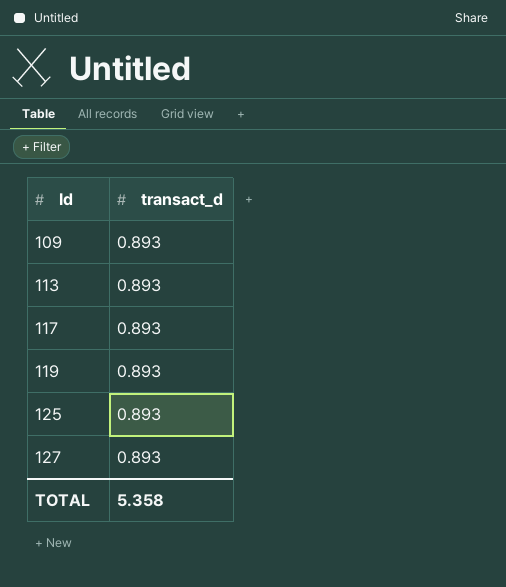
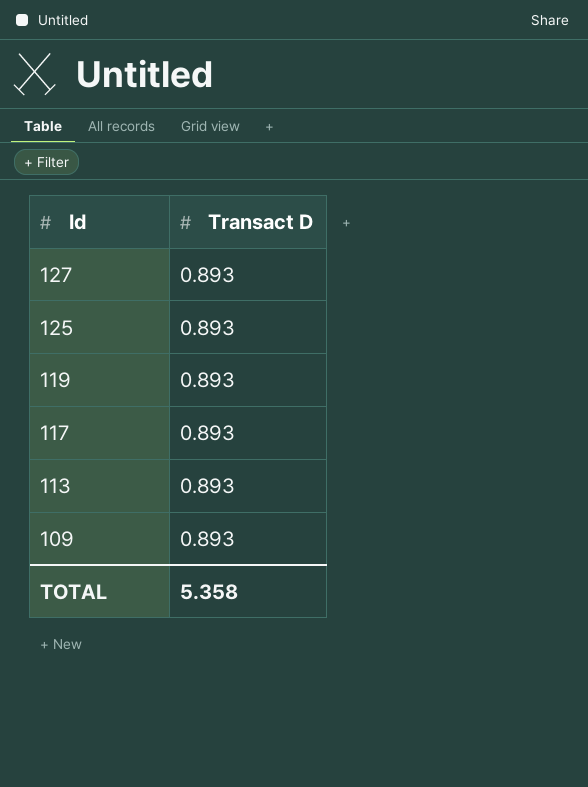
row order: Id ascending -> Id descending
column name: transact_d -> Transact D

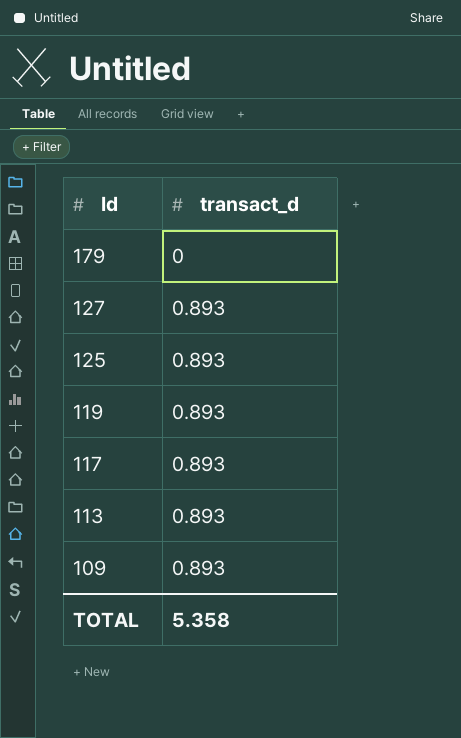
column name: Transact D -> transact_d
row 179: none -> 0

